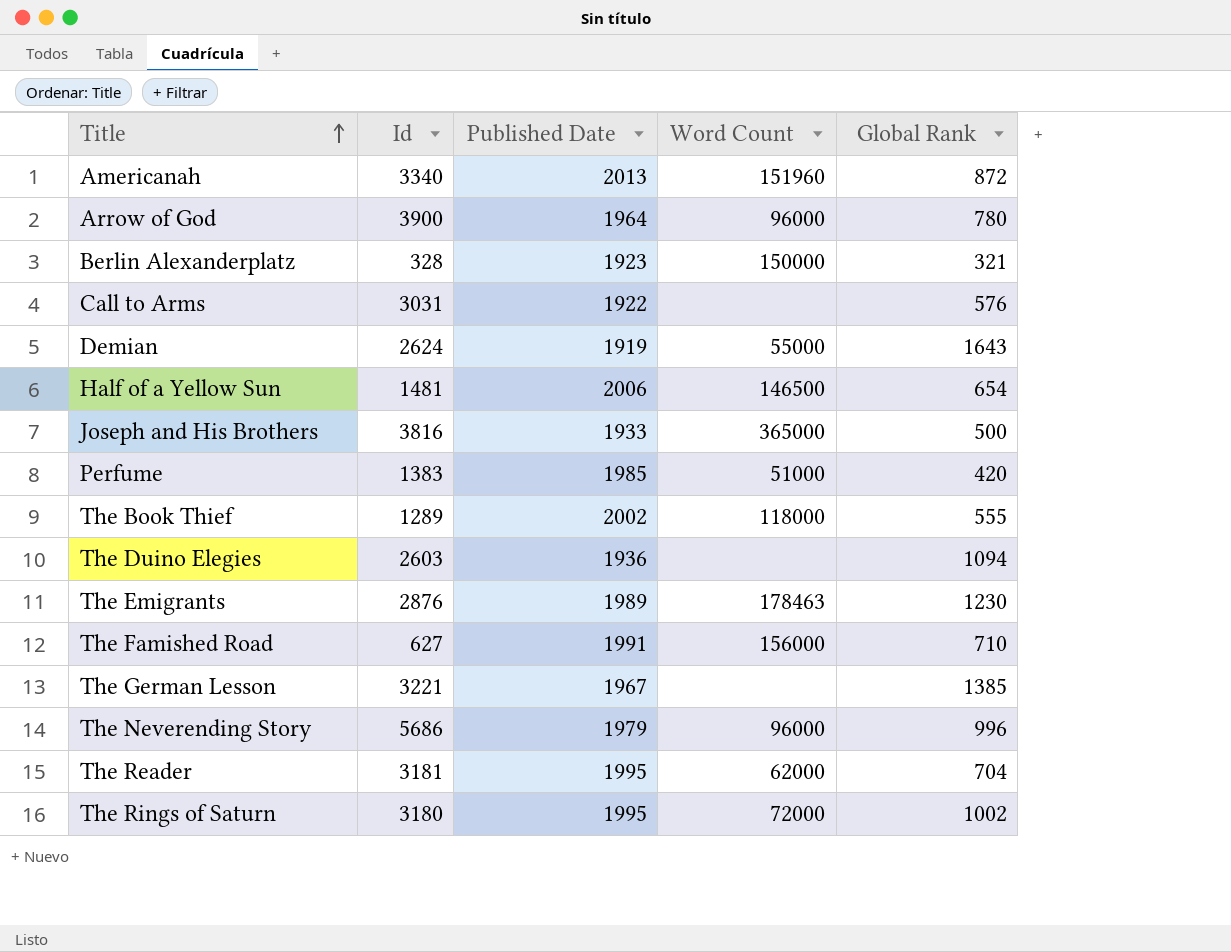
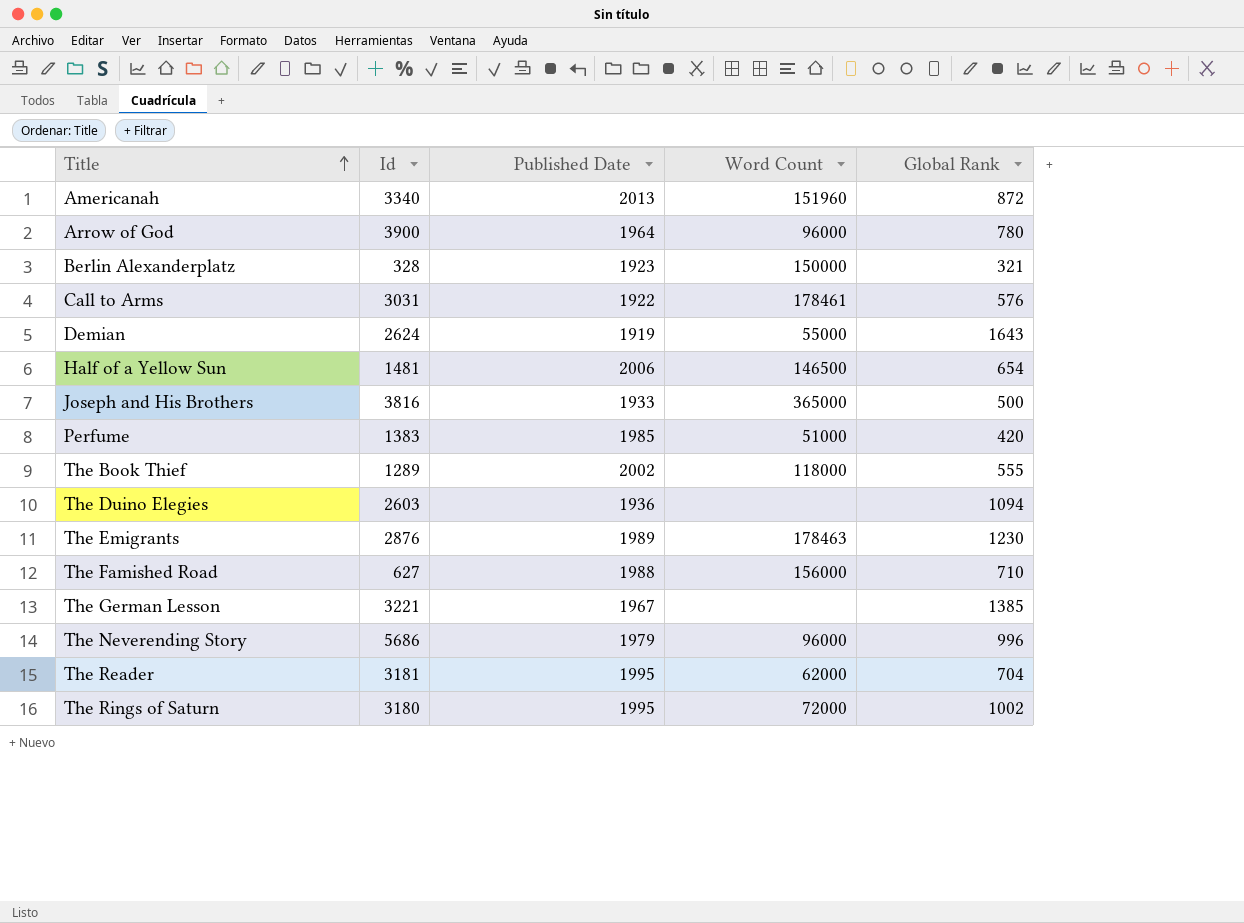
Call to Arms | Word Count: none -> 178461
The Famished Road | Published Date: 1991 -> 1988

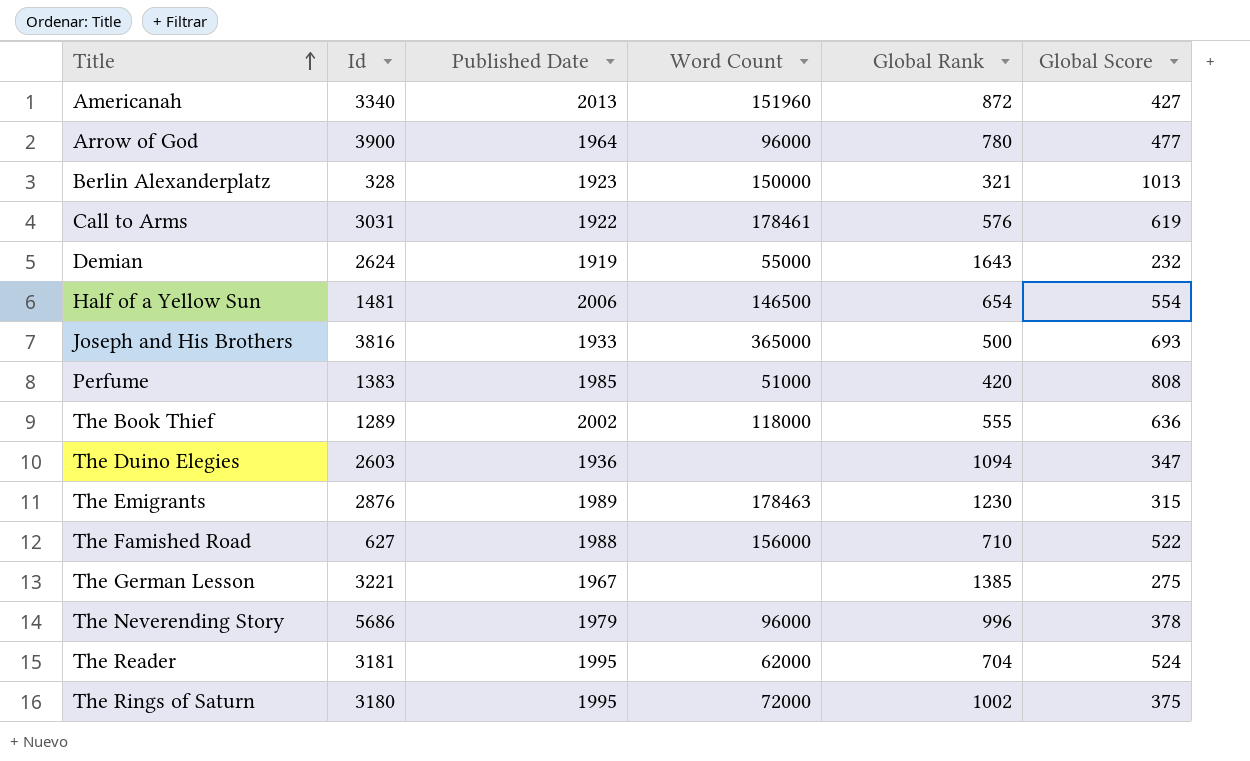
column Global Score | position: none -> 6

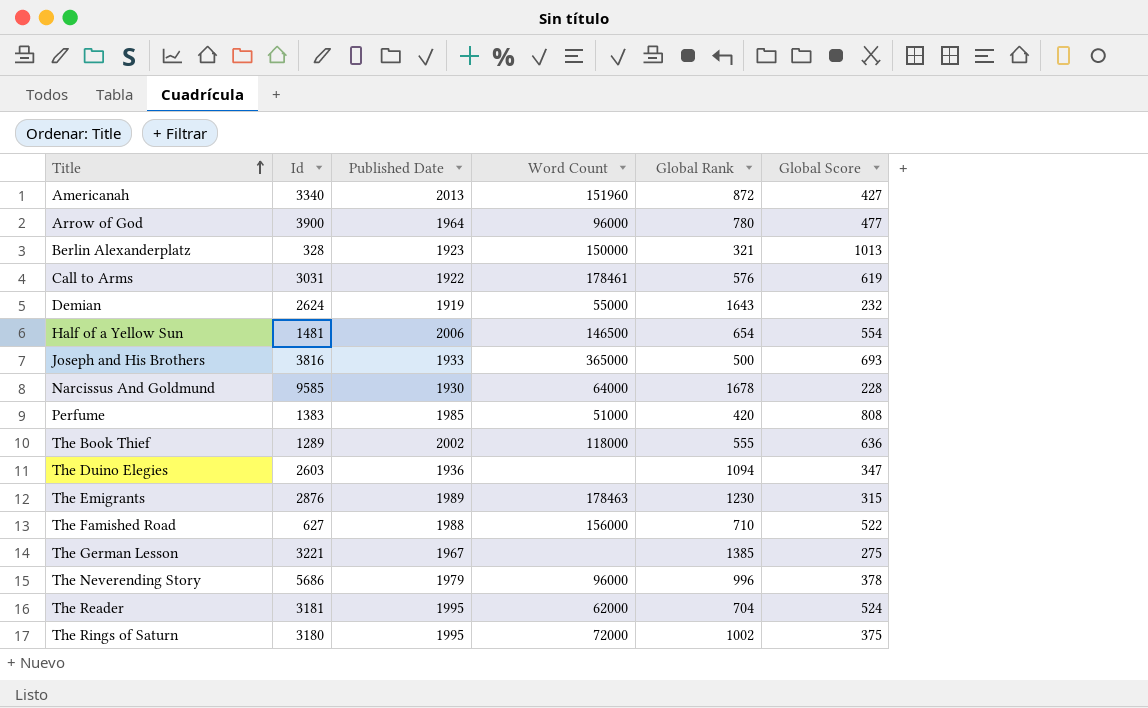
row Narcissus And Goldmund: none -> 9585 | 1930 | 64000 | 1678 | 228

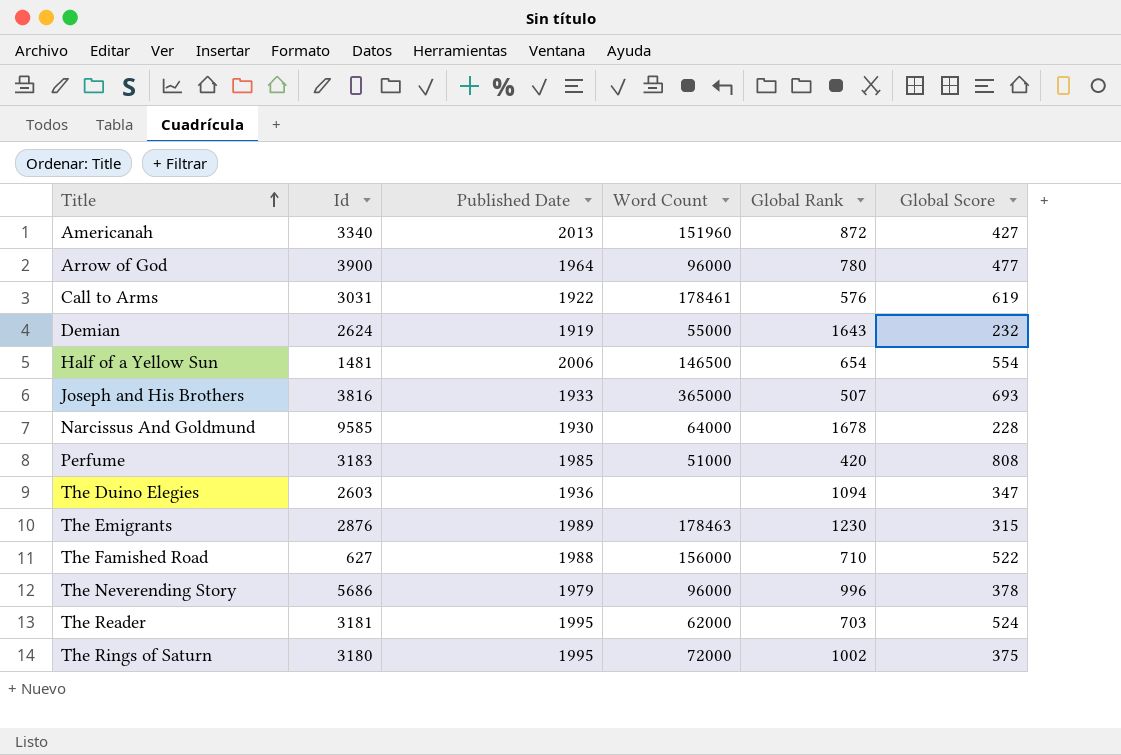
row Berlin Alexanderplatz: 328 | 1923 | 150000 | 321 | 1013 -> none
row The Book Thief: 1289 | 2002 | 118000 | 555 | 636 -> none
row The German Lesson: 3221 | 1967 | none | 1385 | 275 -> none
Joseph and His Brothers | Global Rank: 500 -> 507
Perfume | Id: 1383 -> 3183
The Reader | Global Rank: 704 -> 703

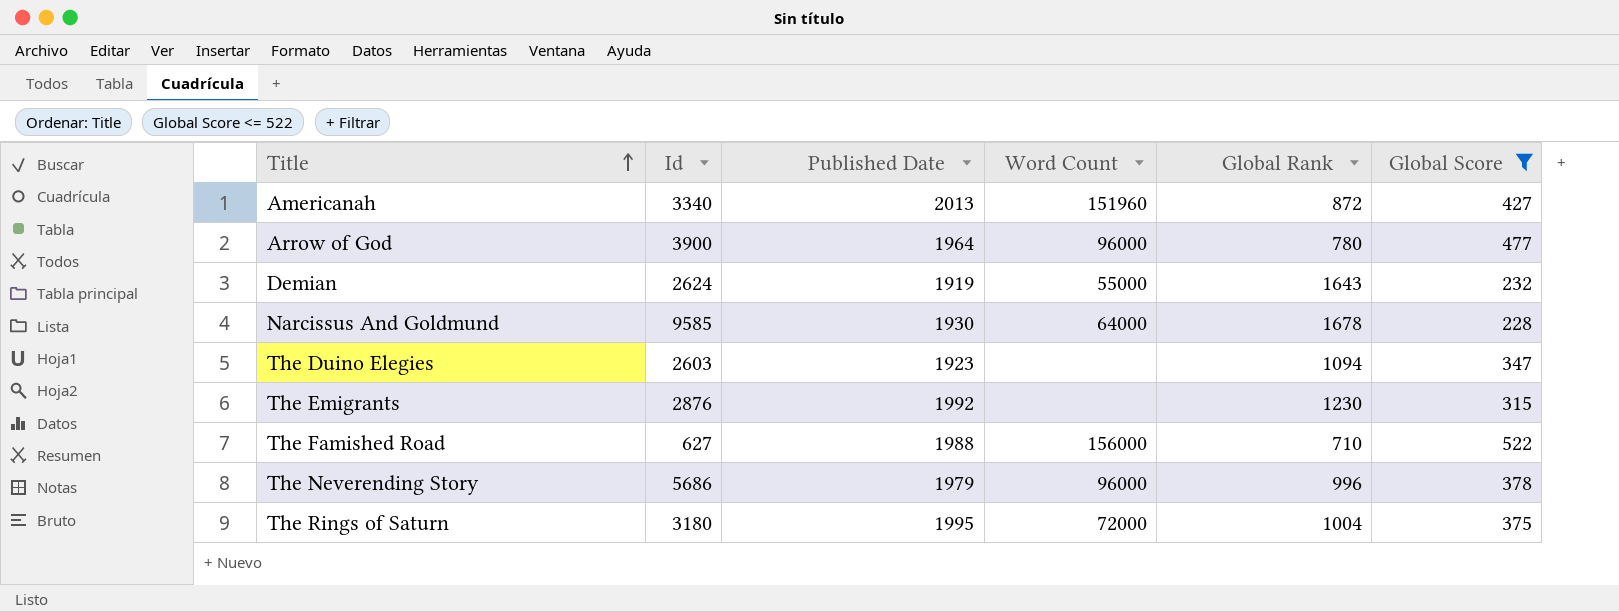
filter: none -> Global Score <= 522
The Duino Elegies | Published Date: 1936 -> 1923
The Emigrants | Published Date: 1989 -> 1992
The Emigrants | Word Count: 178463 -> none
The Rings of Saturn | Global Rank: 1002 -> 1004

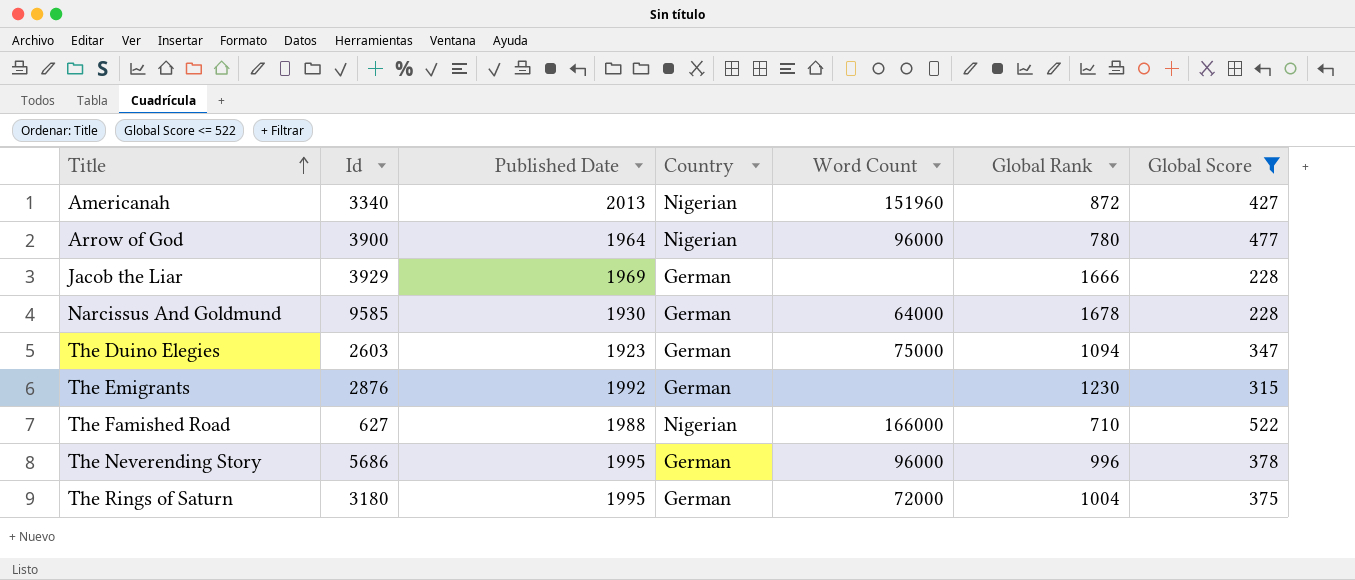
column Country | position: none -> 4
row Demian: 2624 | 1919 | 55000 | 1643 | 232 -> none
row Jacob the Liar: none -> 3929 | 1969 | German | none | 1666 | 228
The Duino Elegies | Word Count: none -> 75000
The Famished Road | Word Count: 156000 -> 166000
The Neverending Story | Published Date: 1979 -> 1995

